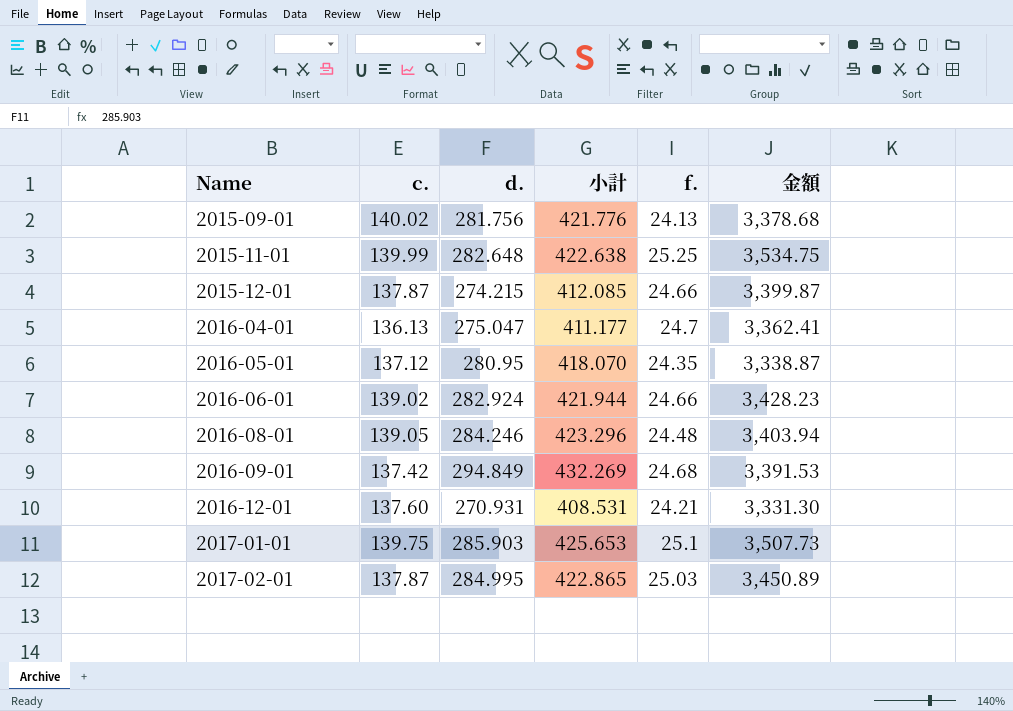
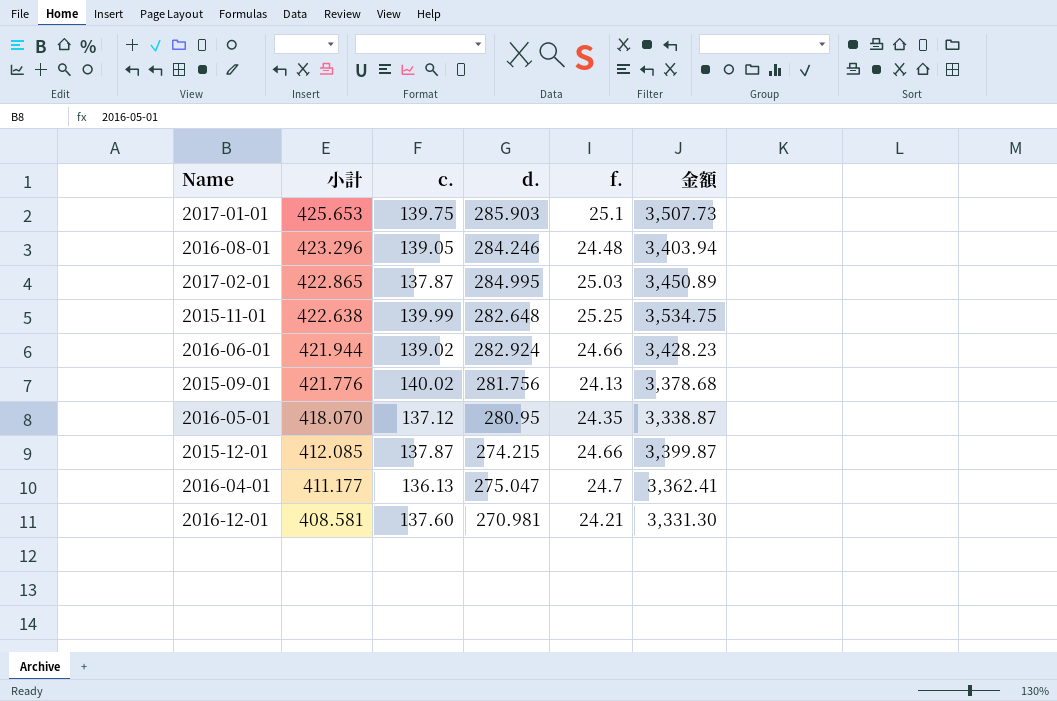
row order: Name ascending -> 小計 descending
column 小計 | position: 4 -> 2
row 2016-09-01: 137.42 | 294.849 | 432.269 | 24.68 | 3,391.53 -> none
2016-12-01 | 小計: 408.531 -> 408.581
2016-12-01 | d.: 270.931 -> 270.981

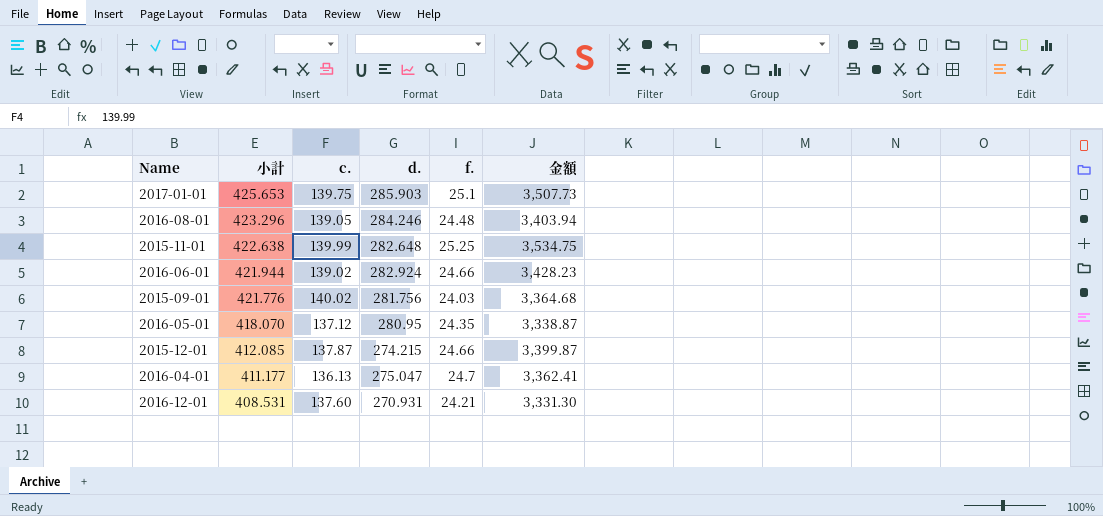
row 2017-02-01: 422.865 | 137.87 | 284.995 | 25.03 | 3,450.89 -> none
2015-09-01 | f.: 24.13 -> 24.03
2015-09-01 | 金額: 3,378.68 -> 3,364.68
2016-12-01 | 小計: 408.581 -> 408.531
2016-12-01 | d.: 270.981 -> 270.931

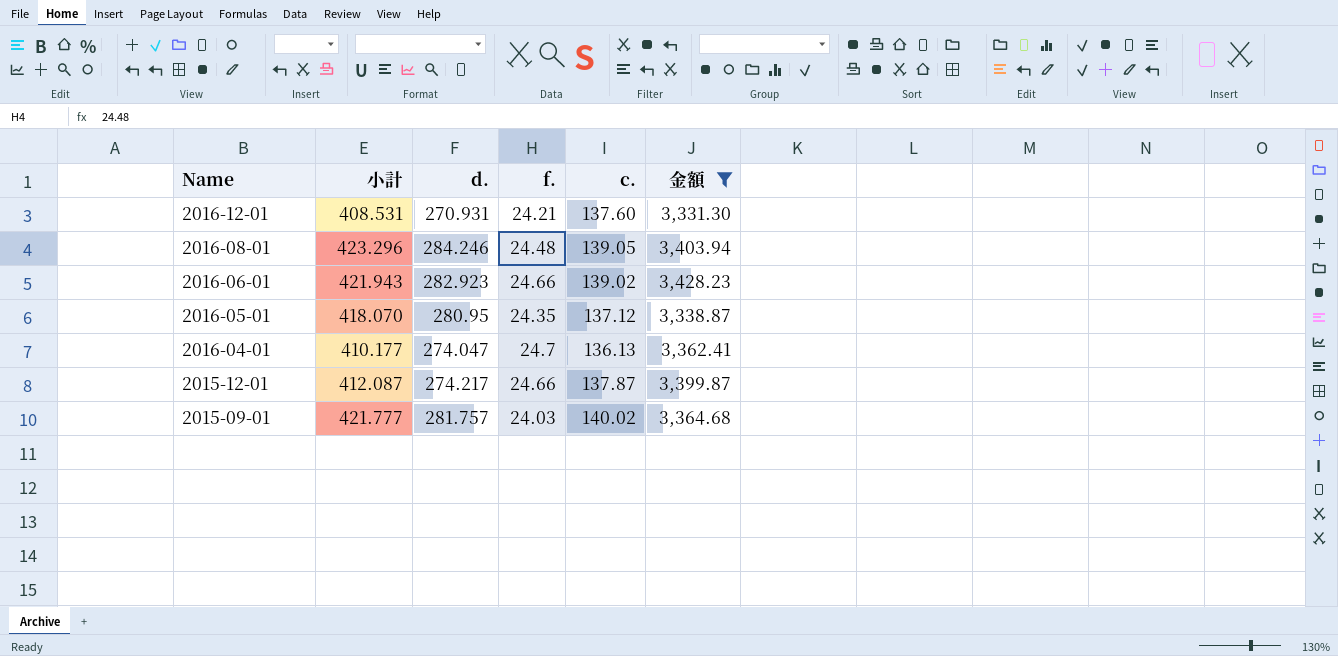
filter: none -> 金額 <= 3,428.23
row order: 小計 descending -> Name descending
column c. | position: 3 -> 5
2016-06-01 | 小計: 421.944 -> 421.943
2016-06-01 | d.: 282.924 -> 282.923
2016-04-01 | 小計: 411.177 -> 410.177
2016-04-01 | d.: 275.047 -> 274.047
2015-12-01 | 小計: 412.085 -> 412.087
2015-12-01 | d.: 274.215 -> 274.217
2015-09-01 | 小計: 421.776 -> 421.777
2015-09-01 | d.: 281.756 -> 281.757

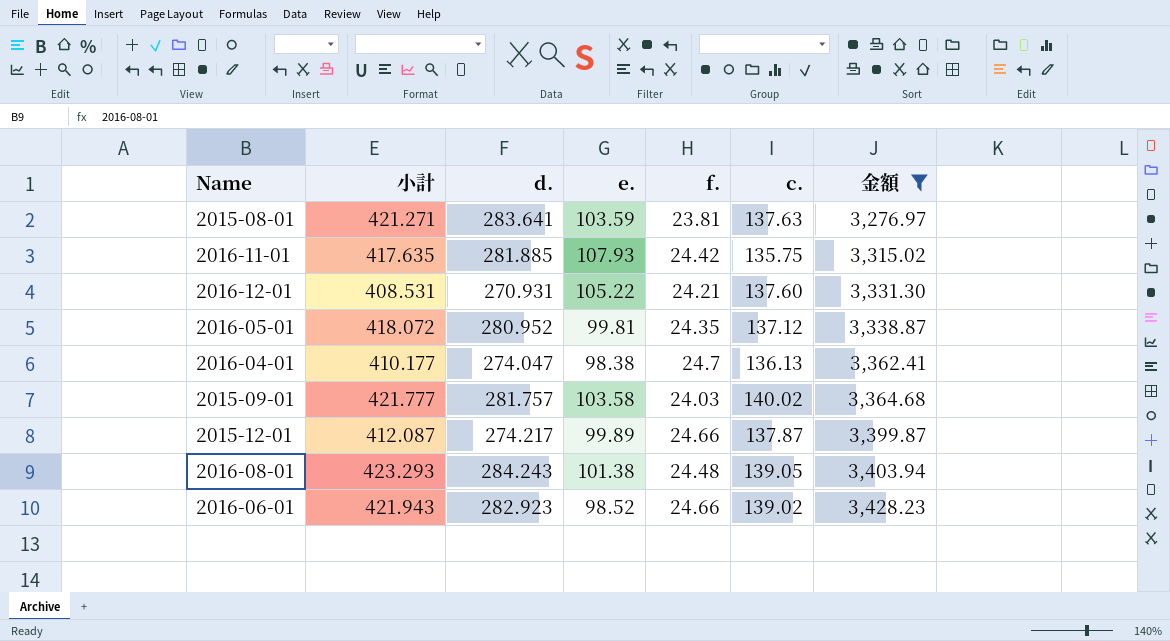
row order: Name descending -> 金額 ascending
column e. | position: none -> 4
row 2015-08-01: none -> 421.271 | 283.641 | 103.59 | 23.81 | 137.63 | 3,276.97
row 2016-11-01: none -> 417.635 | 281.885 | 107.93 | 24.42 | 135.75 | 3,315.02
2016-05-01 | 小計: 418.070 -> 418.072
2016-05-01 | d.: 280.95 -> 280.952
2016-08-01 | 小計: 423.296 -> 423.293
2016-08-01 | d.: 284.246 -> 284.243

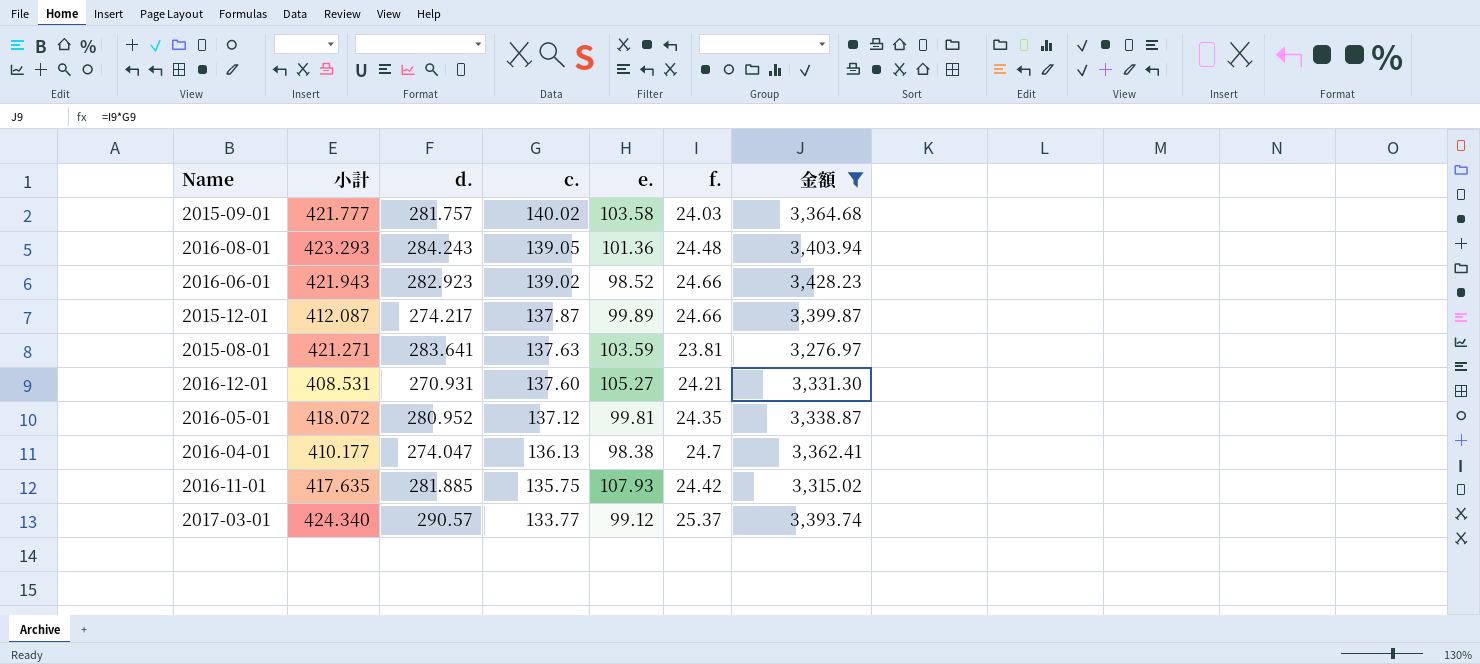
row order: 金額 ascending -> c. descending
column c. | position: 6 -> 4
2016-08-01 | e.: 101.38 -> 101.36
2016-12-01 | e.: 105.22 -> 105.27
row 2017-03-01: none -> 424.340 | 290.57 | 133.77 | 99.12 | 25.37 | 3,393.74

